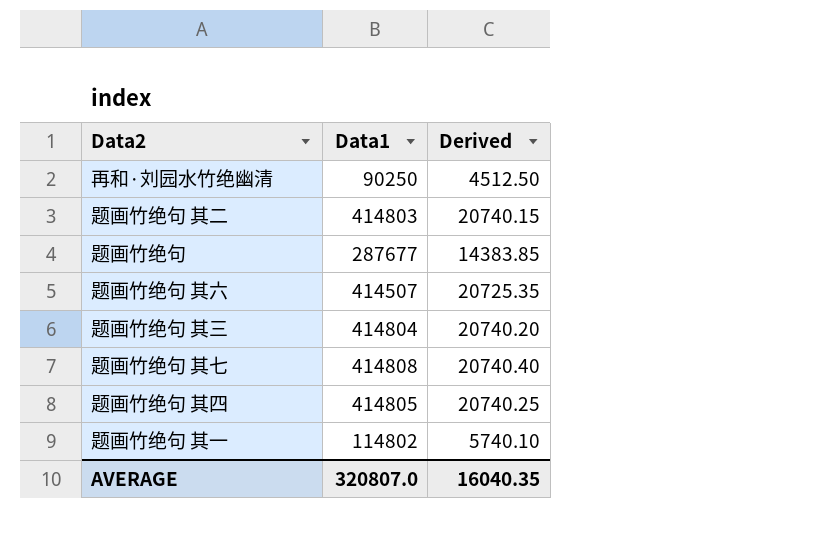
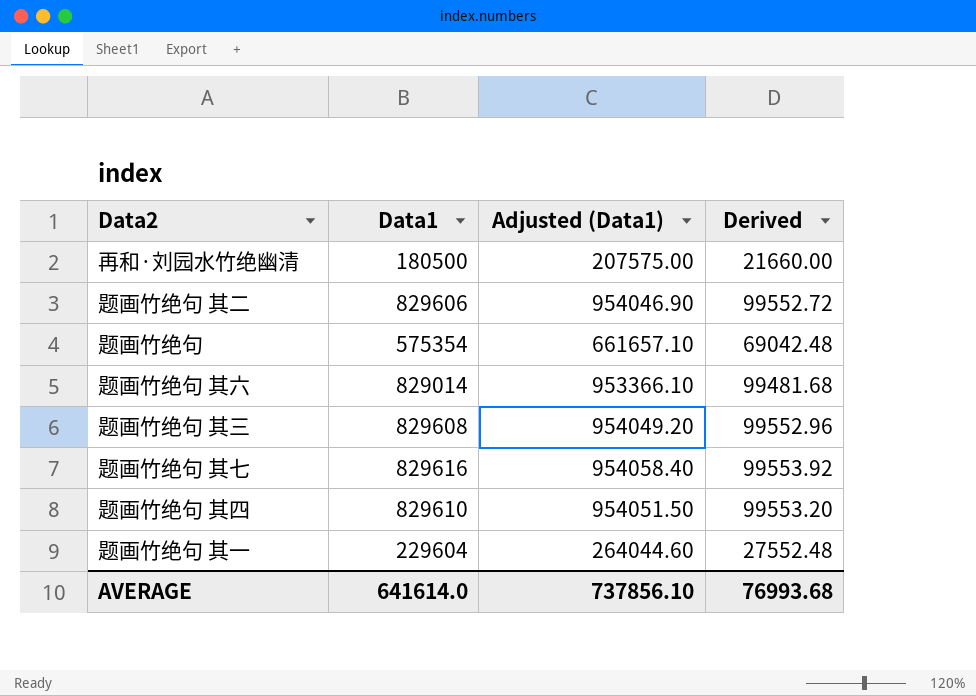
column Adjusted (Data1) | formula: none -> [Data1] * 1.15
column Derived | formula: [Data1] * 0.05 -> [Data1] * 0.12
再和·刘园水竹绝幽清 | Data1: 90250 -> 180500
题画竹绝句 其二 | Data1: 414803 -> 829606
题画竹绝句 | Data1: 287677 -> 575354
题画竹绝句 其六 | Data1: 414507 -> 829014
题画竹绝句 其三 | Data1: 414804 -> 829608
题画竹绝句 其七 | Data1: 414808 -> 829616
题画竹绝句 其四 | Data1: 414805 -> 829610
题画竹绝句 其一 | Data1: 114802 -> 229604
AVERAGE | Data1: 320807.0 -> 641614.0
AVERAGE | Derived: 16040.35 -> 76993.68

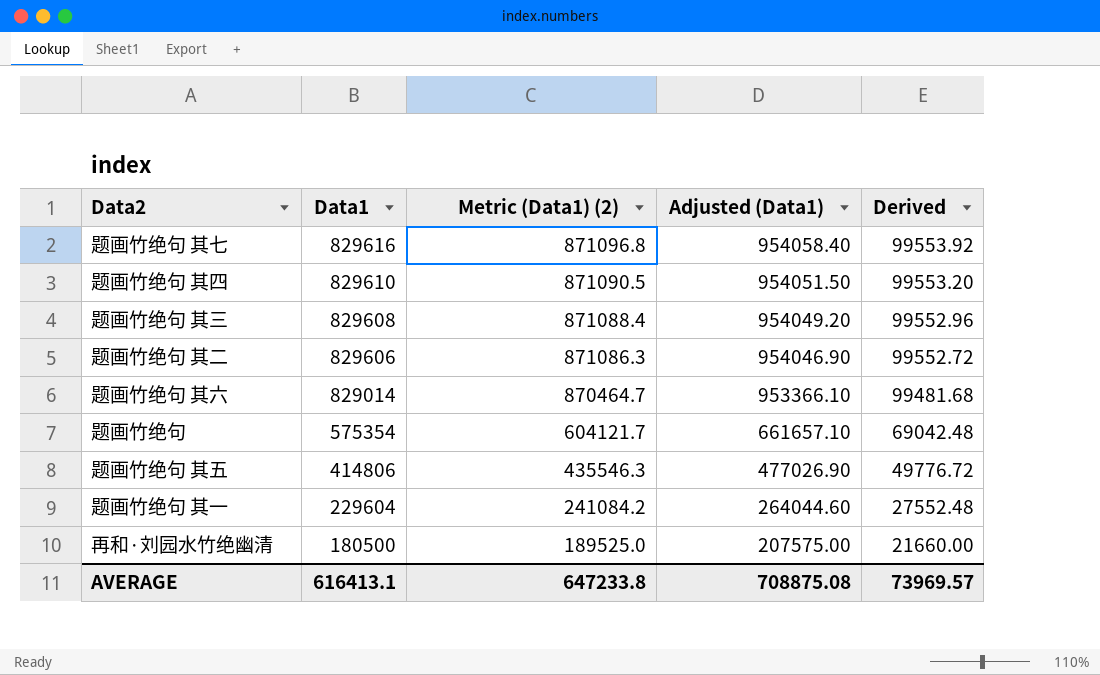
row order: none -> Data1 descending
column Metric (Data1) (2) | formula: none -> [Data1] * 1.05
row 题画竹绝句 其五: none -> 414806 | 435546.3 | 477026.90 | 49776.72
AVERAGE | Data1: 641614.0 -> 616413.1
AVERAGE | Adjusted (Data1): 737856.10 -> 708875.08
AVERAGE | Derived: 76993.68 -> 73969.57

